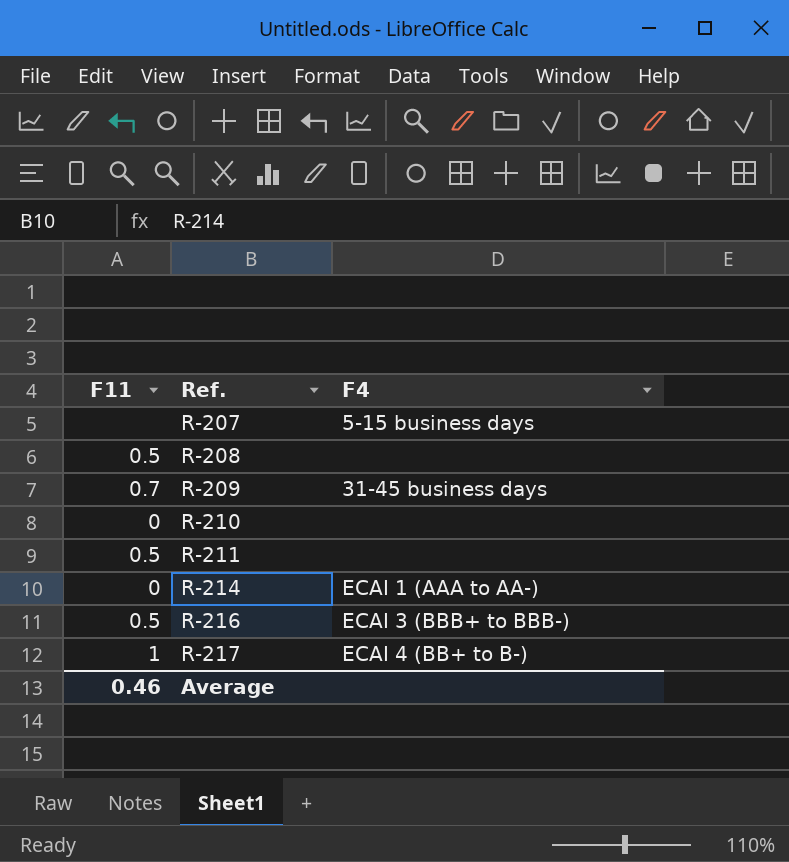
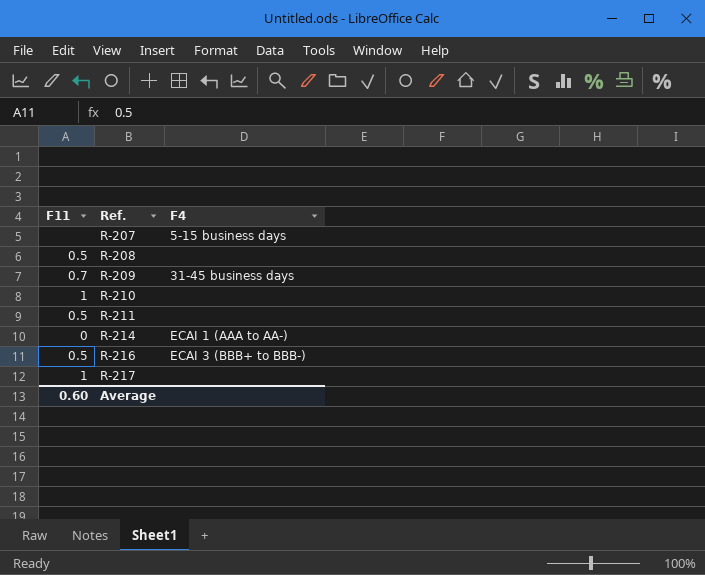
R-210 | F11: 0 -> 1
R-217 | F4: ECAI 4 (BB+ to B-) -> none
Average | F11: 0.46 -> 0.60

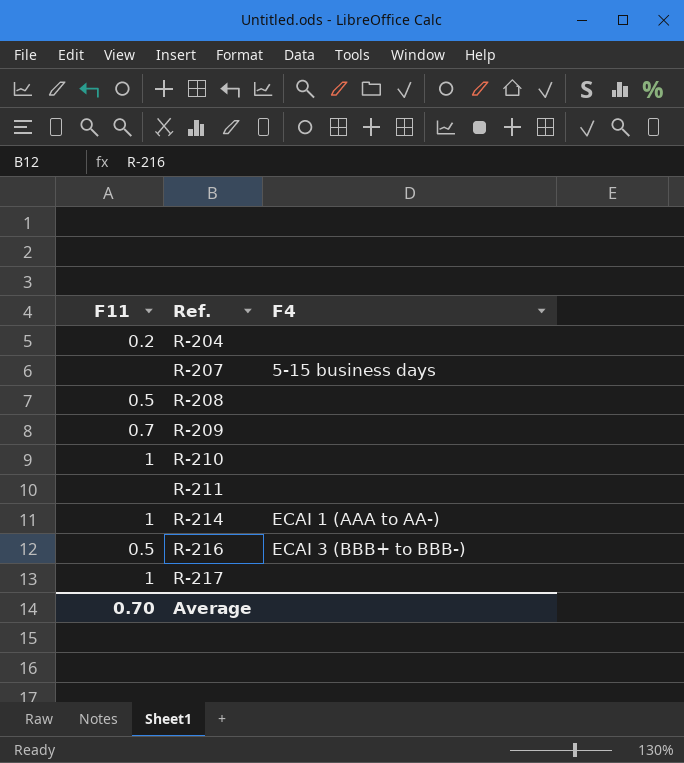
row R-204: none -> 0.2 | none
R-209 | F4: 31-45 business days -> none
R-211 | F11: 0.5 -> none
R-214 | F11: 0 -> 1
Average | F11: 0.60 -> 0.70

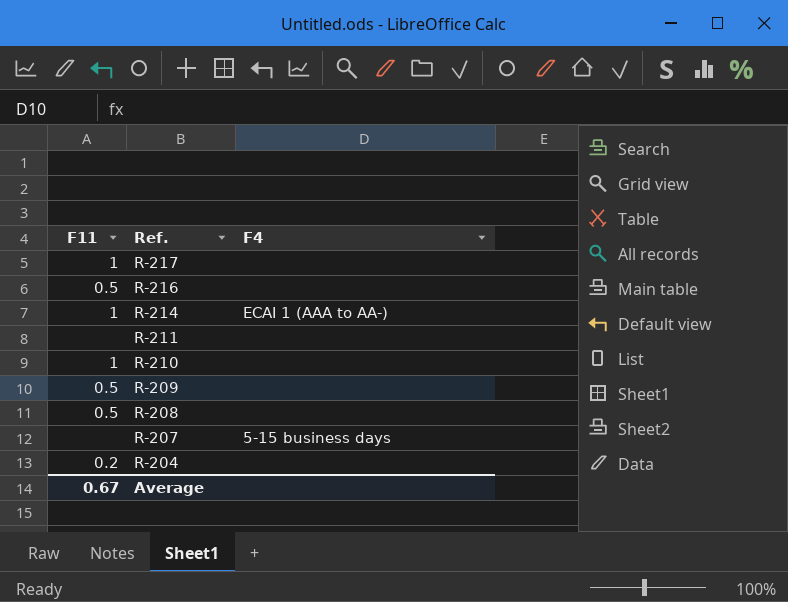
row order: Ref. ascending -> Ref. descending
R-216 | F4: ECAI 3 (BBB+ to BBB-) -> none
R-209 | F11: 0.7 -> 0.5
Average | F11: 0.70 -> 0.67

